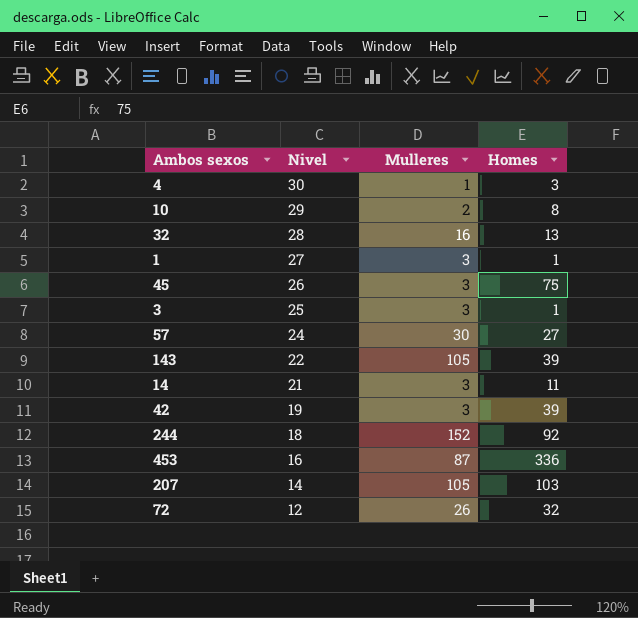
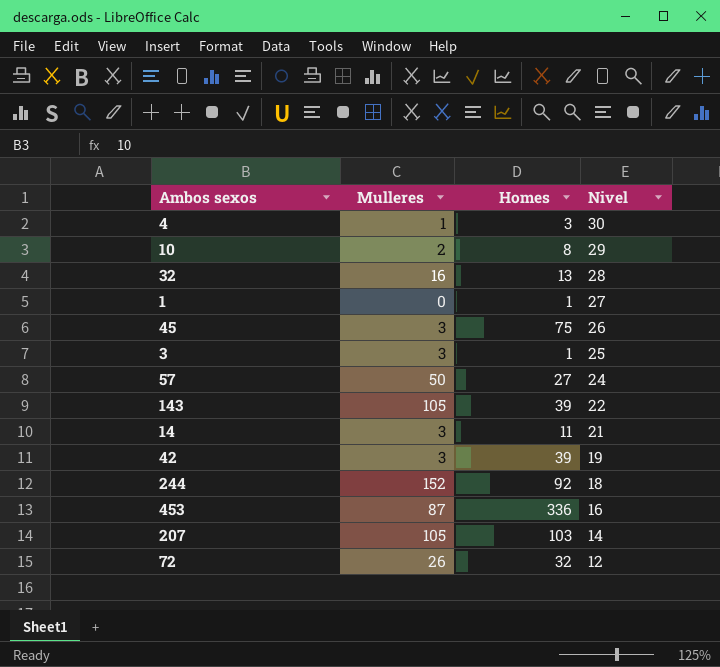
column Nivel | position: 2 -> 4
1 | Mulleres: 3 -> 0
57 | Mulleres: 30 -> 50

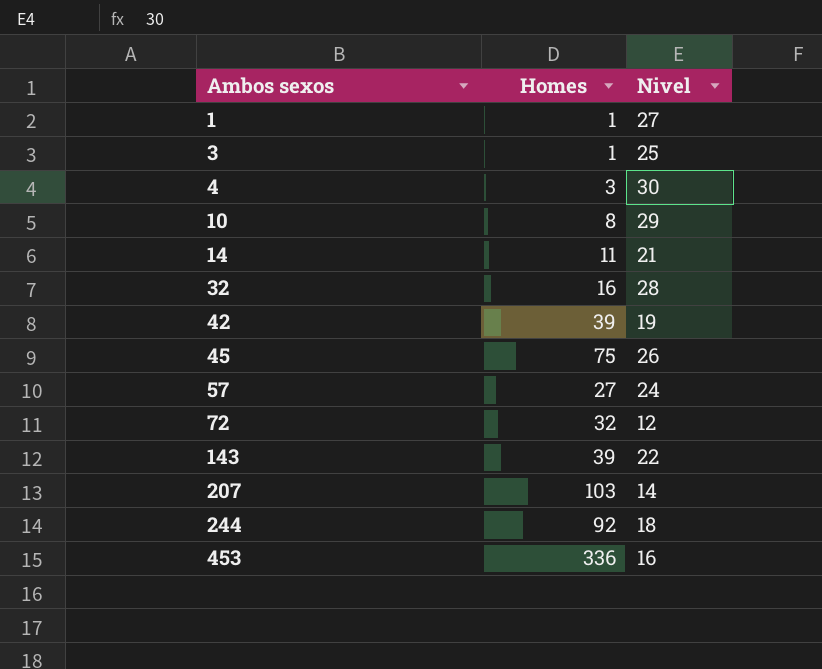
row order: Nivel descending -> Ambos sexos ascending
column Mulleres | position: 2 -> none
32 | Homes: 13 -> 16

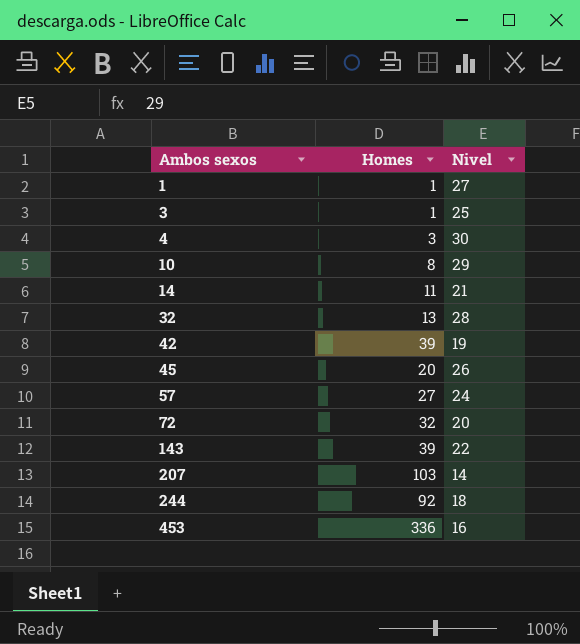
32 | Homes: 16 -> 13
45 | Homes: 75 -> 20
72 | Nivel: 12 -> 20

